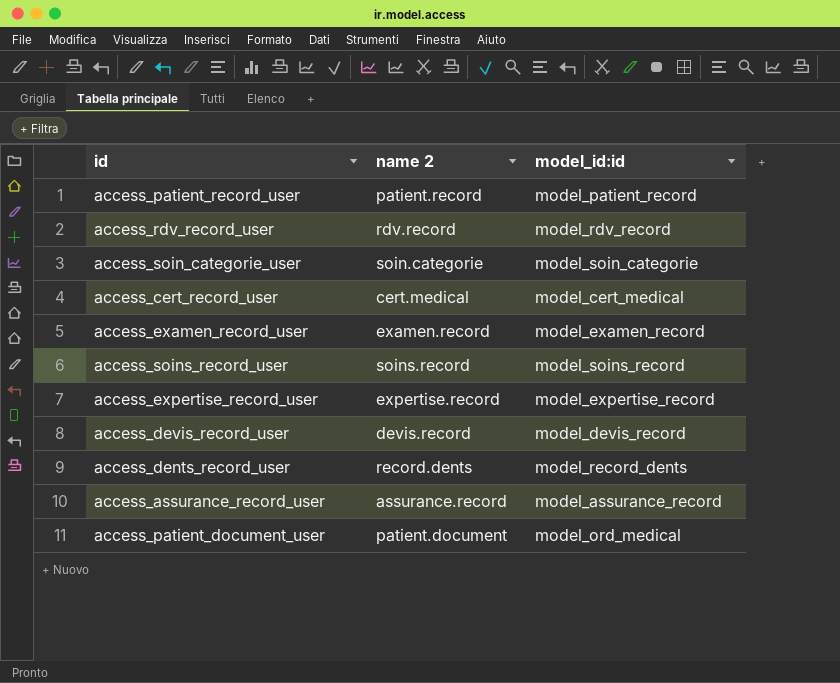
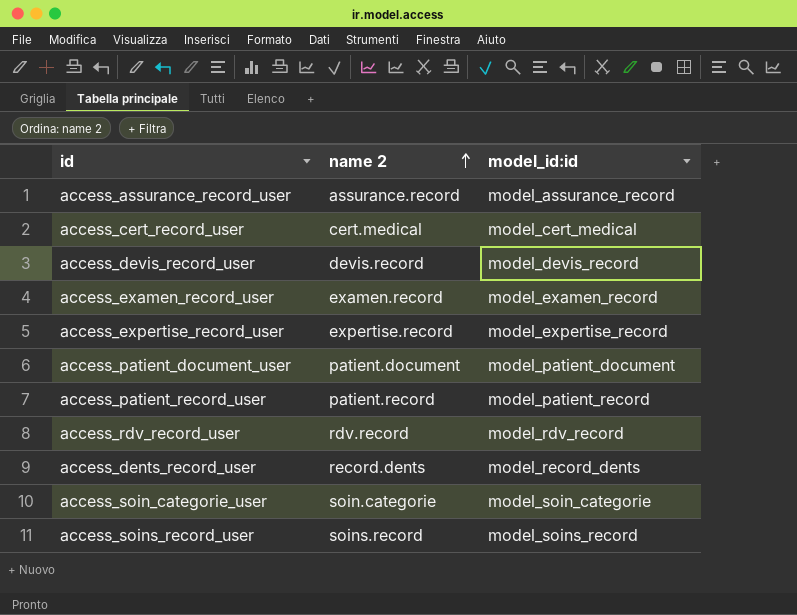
row order: none -> name 2 ascending
access_patient_document_user | model_id:id: model_ord_medical -> model_patient_document

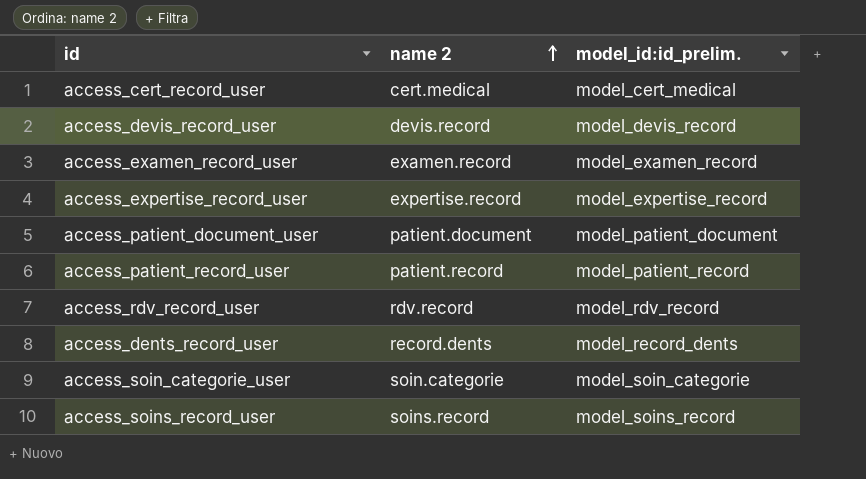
column name: model_id:id -> model_id:id_prelim.
row access_assurance_record_user: assurance.record | model_assurance_record -> none

